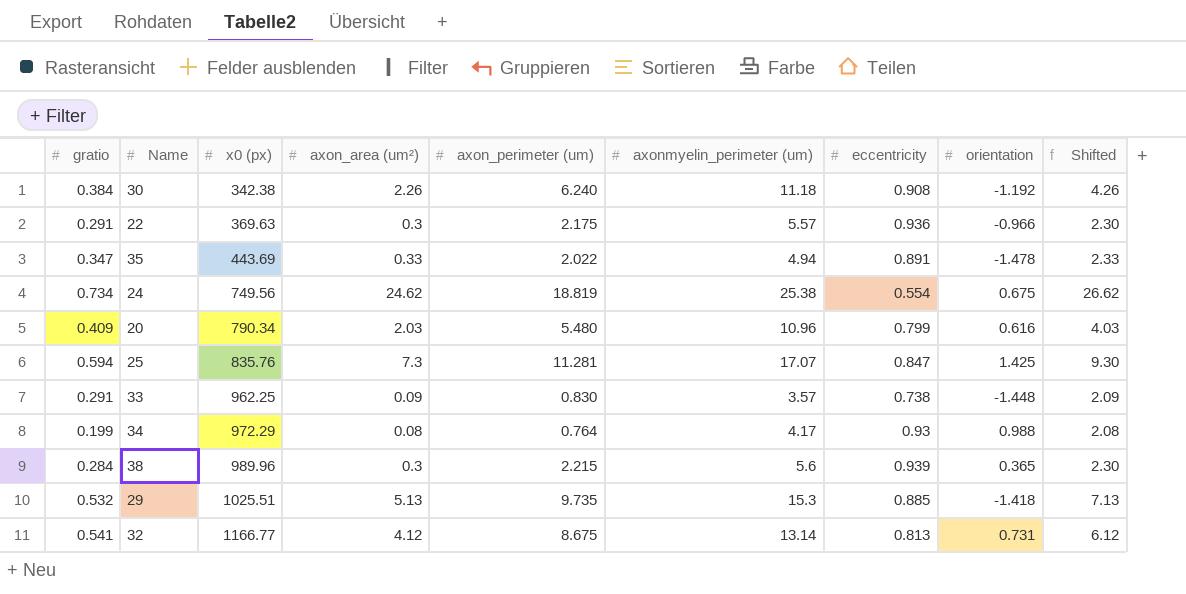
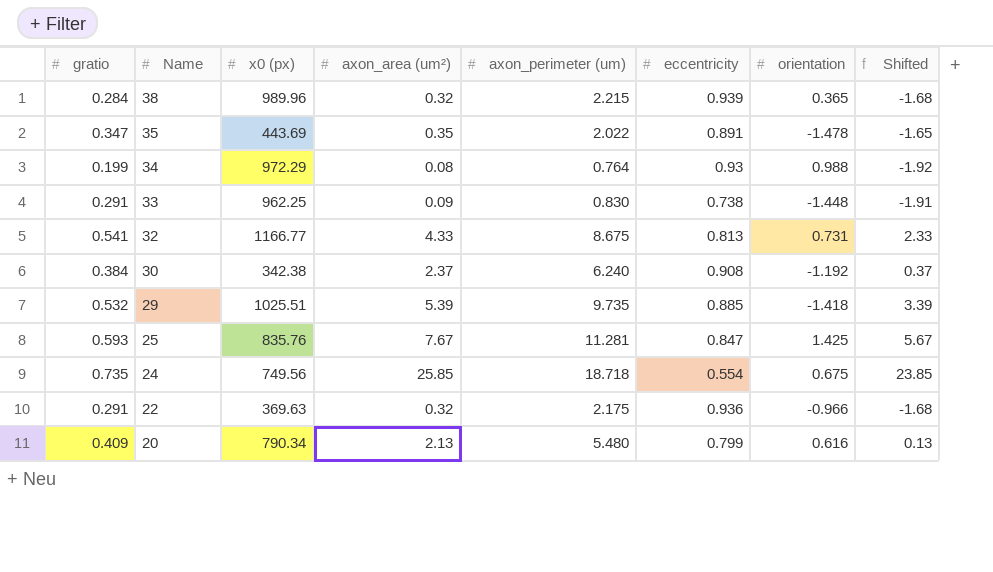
row order: x0 (px) ascending -> Name descending
column axonmyelin_perimeter (um) | position: 6 -> none
column Shifted | formula: [axon_area (um²)] + 2 -> [axon_area (um²)] - 2
38 | axon_area (um²): 0.3 -> 0.32
35 | axon_area (um²): 0.33 -> 0.35
32 | axon_area (um²): 4.12 -> 4.33
30 | axon_area (um²): 2.26 -> 2.37
29 | axon_area (um²): 5.13 -> 5.39
25 | gratio: 0.594 -> 0.593
25 | axon_area (um²): 7.3 -> 7.67
24 | gratio: 0.734 -> 0.735
24 | axon_area (um²): 24.62 -> 25.85
24 | axon_perimeter (um): 18.819 -> 18.718
22 | axon_area (um²): 0.3 -> 0.32
20 | axon_area (um²): 2.03 -> 2.13

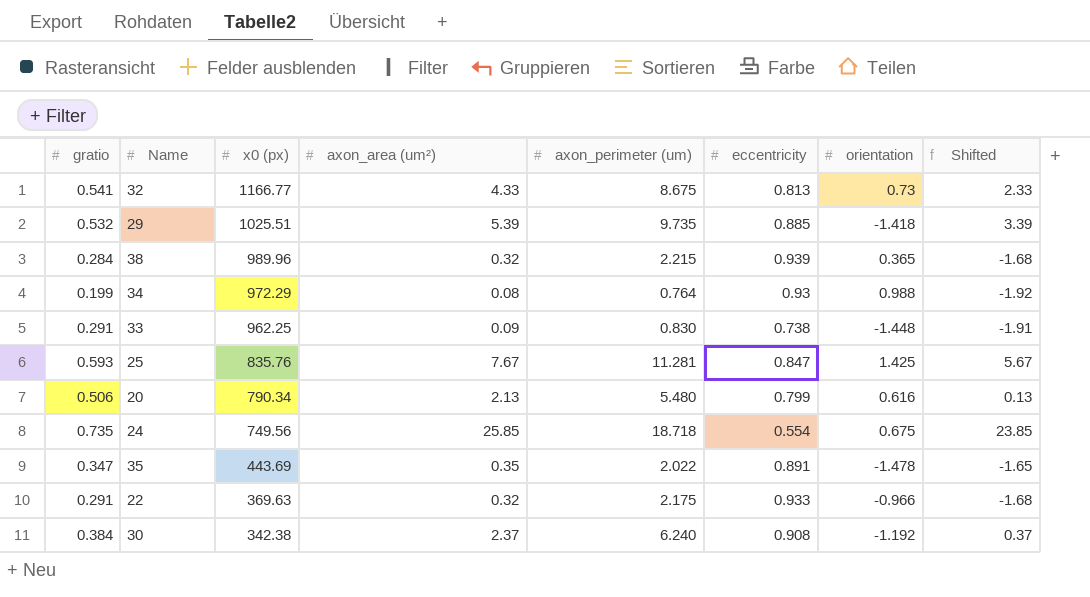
row order: Name descending -> x0 (px) descending
32 | orientation: 0.731 -> 0.73
20 | gratio: 0.409 -> 0.506
22 | eccentricity: 0.936 -> 0.933

